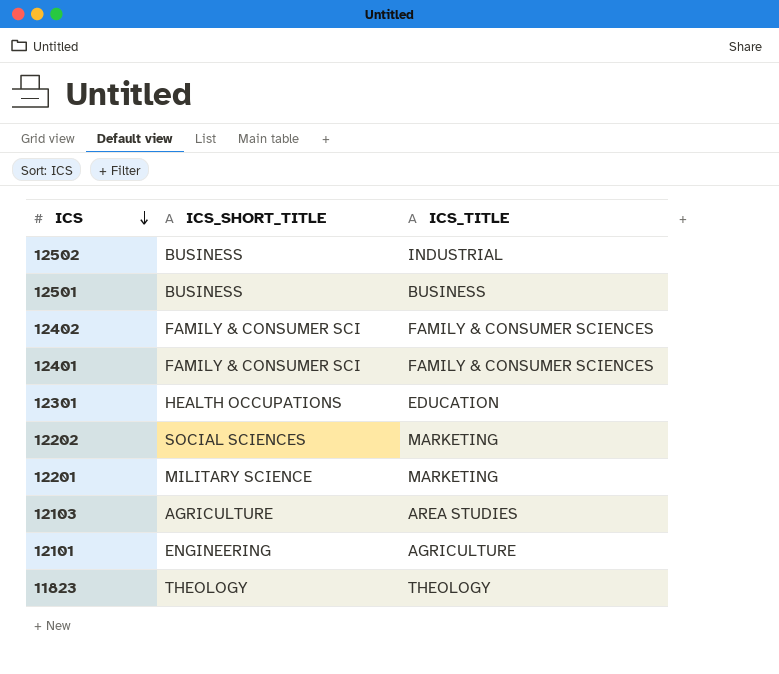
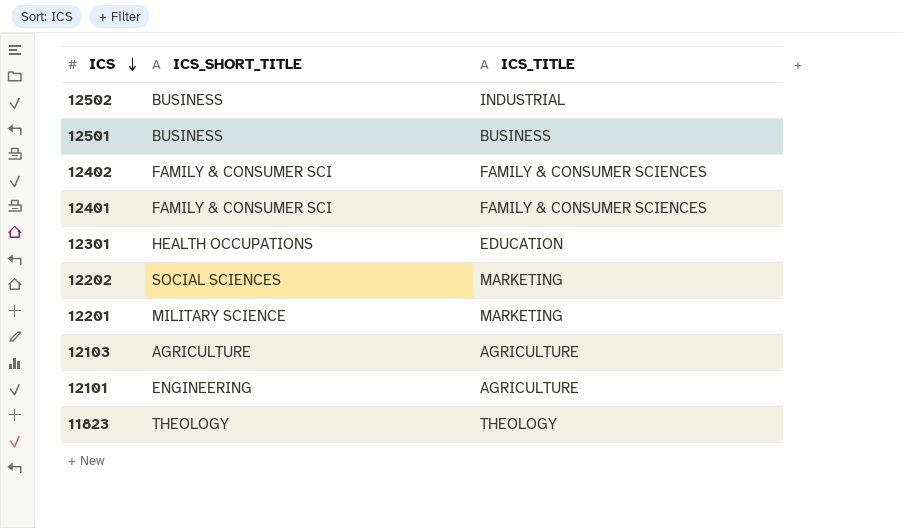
12103 | ICS_TITLE: AREA STUDIES -> AGRICULTURE

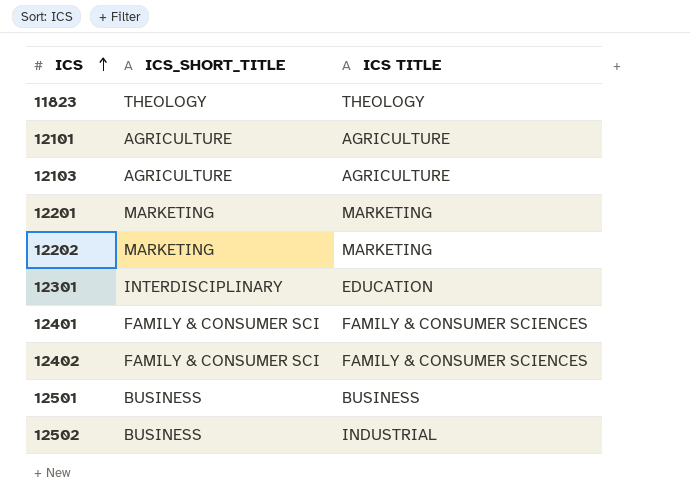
row order: ICS descending -> ICS ascending
column name: ICS_TITLE -> ICS TITLE
12101 | ICS_SHORT_TITLE: ENGINEERING -> AGRICULTURE
12201 | ICS_SHORT_TITLE: MILITARY SCIENCE -> MARKETING
12202 | ICS_SHORT_TITLE: SOCIAL SCIENCES -> MARKETING
12301 | ICS_SHORT_TITLE: HEALTH OCCUPATIONS -> INTERDISCIPLINARY

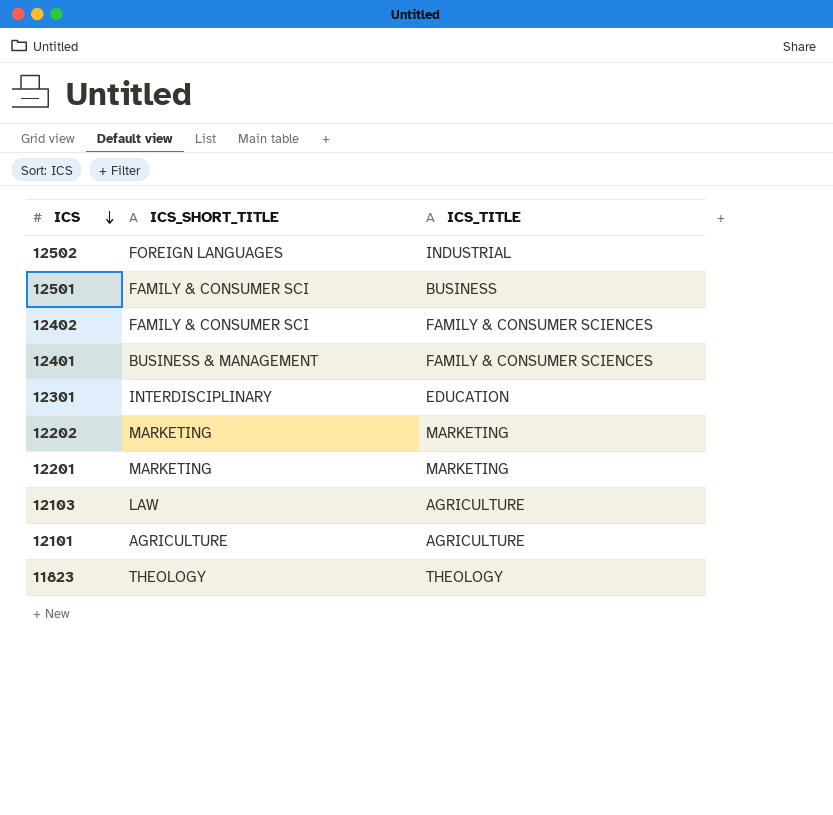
row order: ICS ascending -> ICS descending
column name: ICS TITLE -> ICS_TITLE
12502 | ICS_SHORT_TITLE: BUSINESS -> FOREIGN LANGUAGES
12501 | ICS_SHORT_TITLE: BUSINESS -> FAMILY & CONSUMER SCI
12401 | ICS_SHORT_TITLE: FAMILY & CONSUMER SCI -> BUSINESS & MANAGEMENT
12103 | ICS_SHORT_TITLE: AGRICULTURE -> LAW

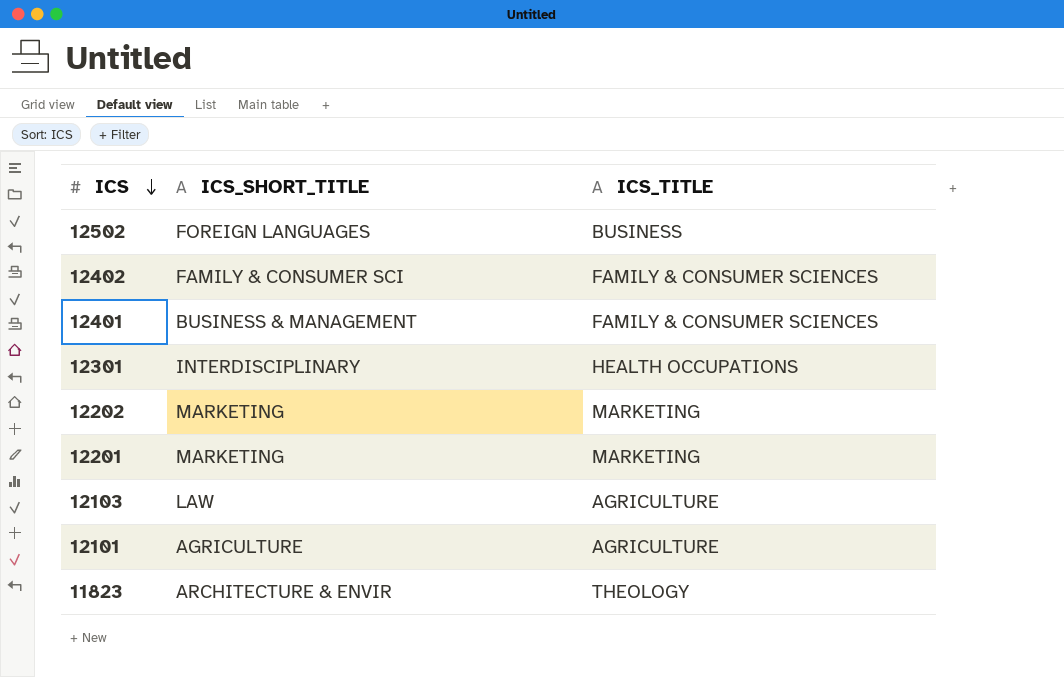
row 12501: FAMILY & CONSUMER SCI | BUSINESS -> none
12502 | ICS_TITLE: INDUSTRIAL -> BUSINESS
12301 | ICS_TITLE: EDUCATION -> HEALTH OCCUPATIONS
11823 | ICS_SHORT_TITLE: THEOLOGY -> ARCHITECTURE & ENVIR

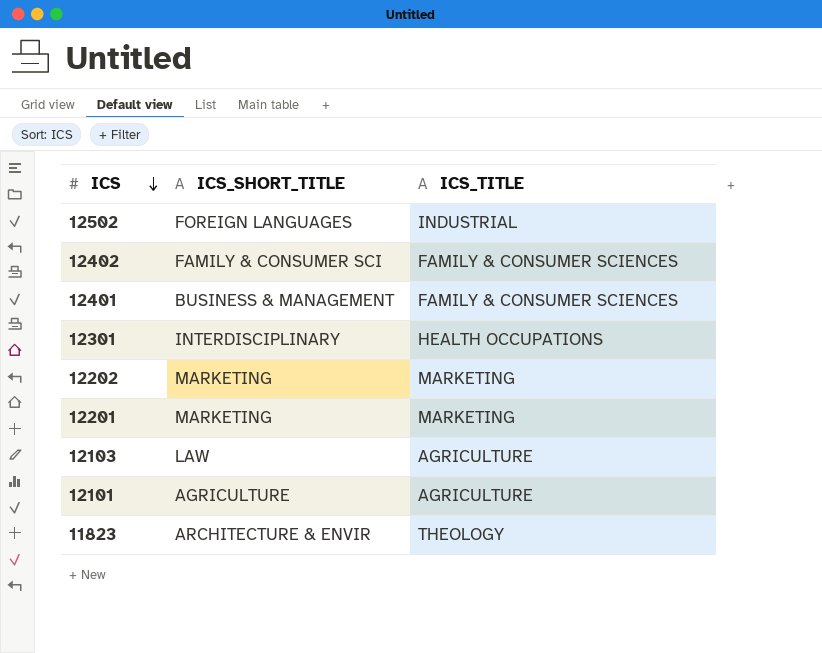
12502 | ICS_TITLE: BUSINESS -> INDUSTRIAL

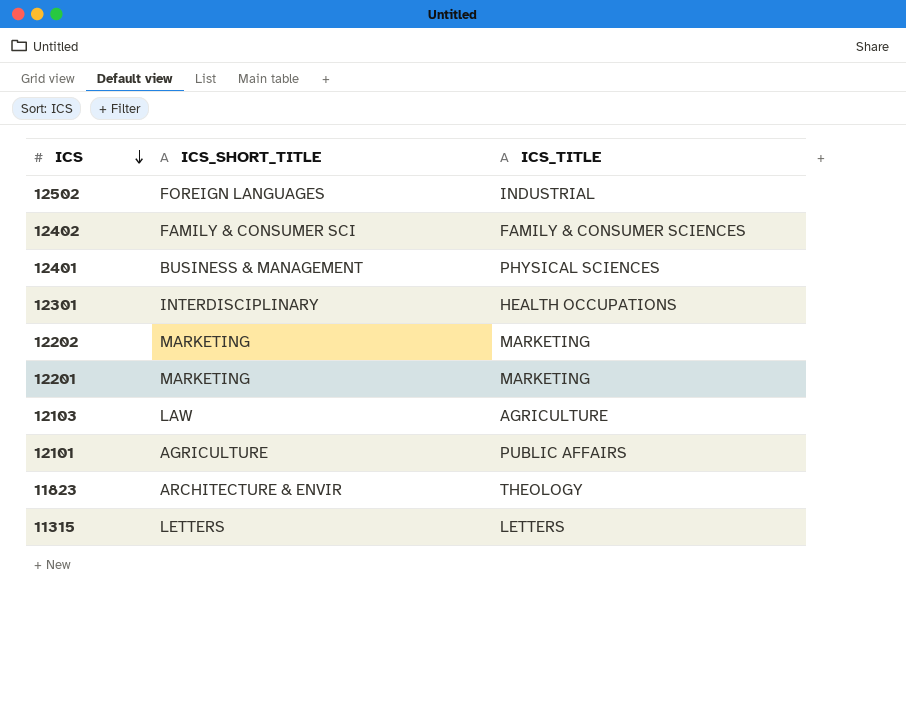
12401 | ICS_TITLE: FAMILY & CONSUMER SCIENCES -> PHYSICAL SCIENCES
12101 | ICS_TITLE: AGRICULTURE -> PUBLIC AFFAIRS
row 11315: none -> LETTERS | LETTERS

